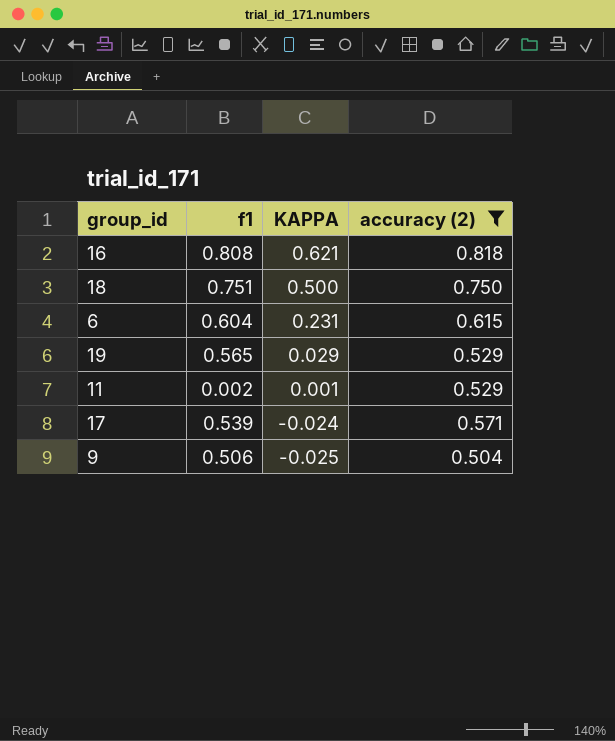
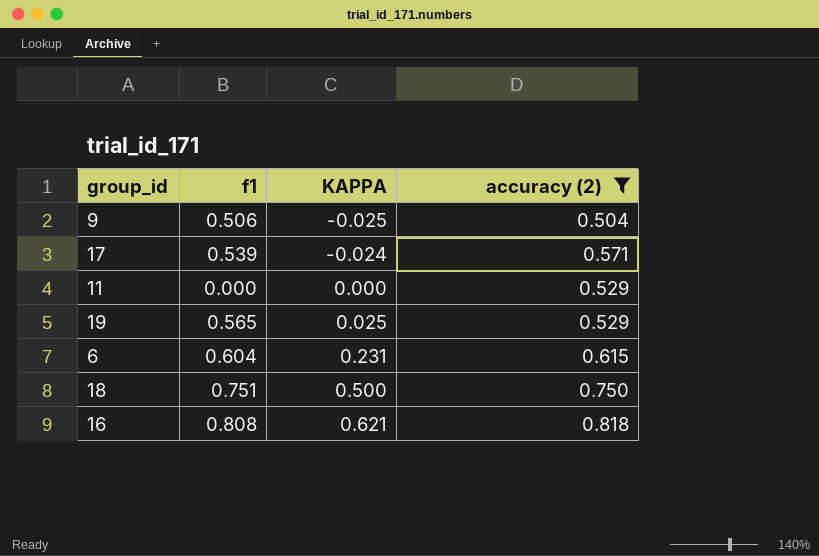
row order: KAPPA descending -> KAPPA ascending
11 | f1: 0.002 -> 0.000
11 | KAPPA: 0.001 -> 0.000
19 | KAPPA: 0.029 -> 0.025

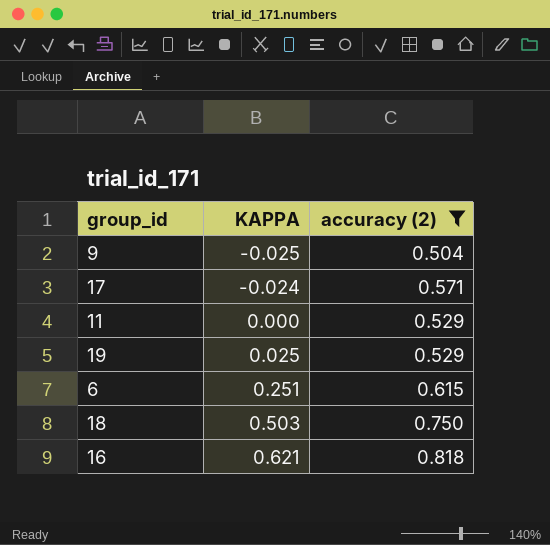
column f1 | position: 2 -> none
6 | KAPPA: 0.231 -> 0.251
18 | KAPPA: 0.500 -> 0.503

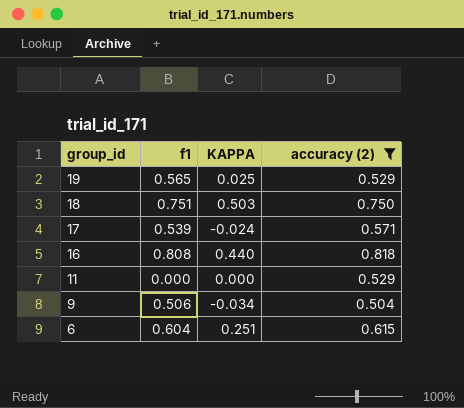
row order: KAPPA ascending -> group_id descending
column f1 | position: none -> 2
16 | KAPPA: 0.621 -> 0.440
9 | KAPPA: -0.025 -> -0.034

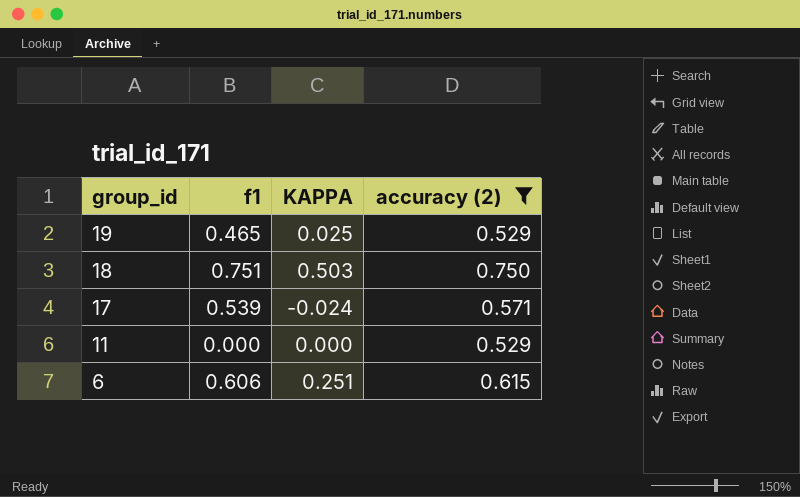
row 16: 0.808 | 0.440 | 0.818 -> none
row 9: 0.506 | -0.034 | 0.504 -> none
19 | f1: 0.565 -> 0.465
6 | f1: 0.604 -> 0.606

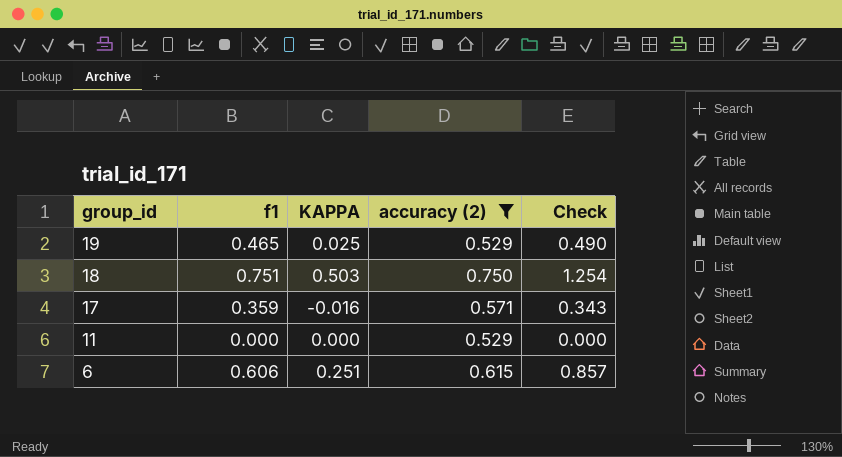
column Check | formula: none -> [f1] + [KAPPA]
17 | f1: 0.539 -> 0.359
17 | KAPPA: -0.024 -> -0.016

